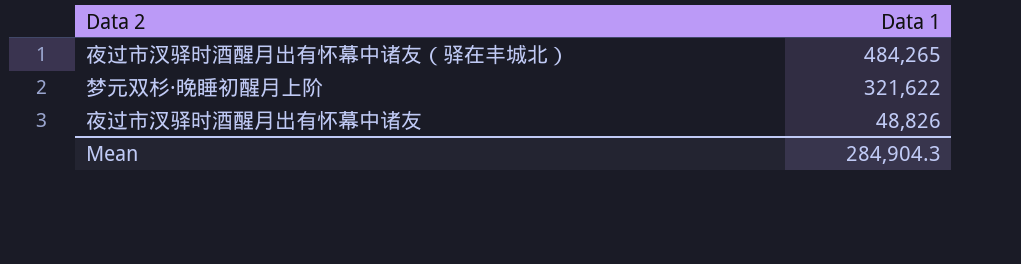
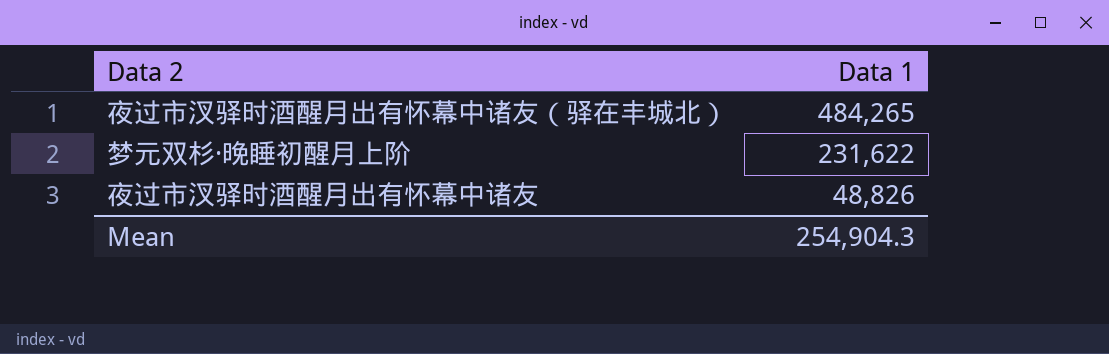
梦元双杉·晚睡初醒月上阶 | Data 1: 321,622 -> 231,622
Mean | Data 1: 284,904.3 -> 254,904.3

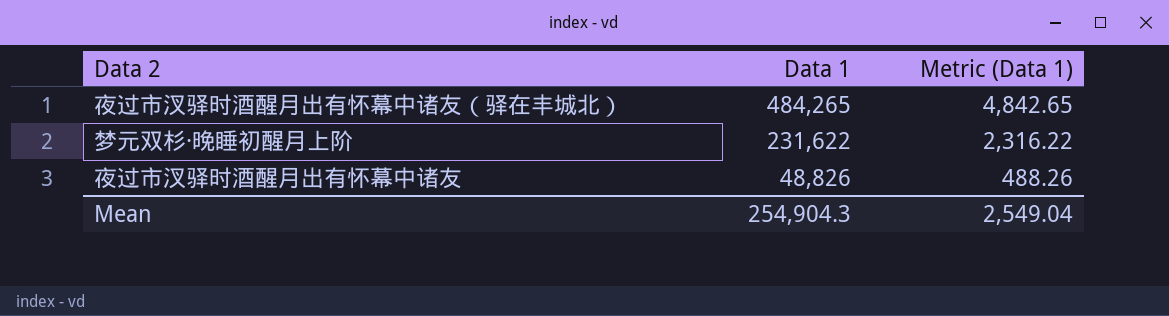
column Metric (Data 1) | formula: none -> [Data 1] * 0.01

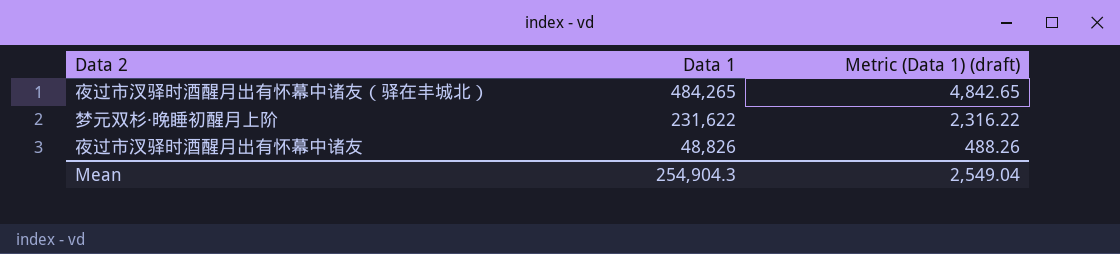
column name: Metric (Data 1) -> Metric (Data 1) (draft)

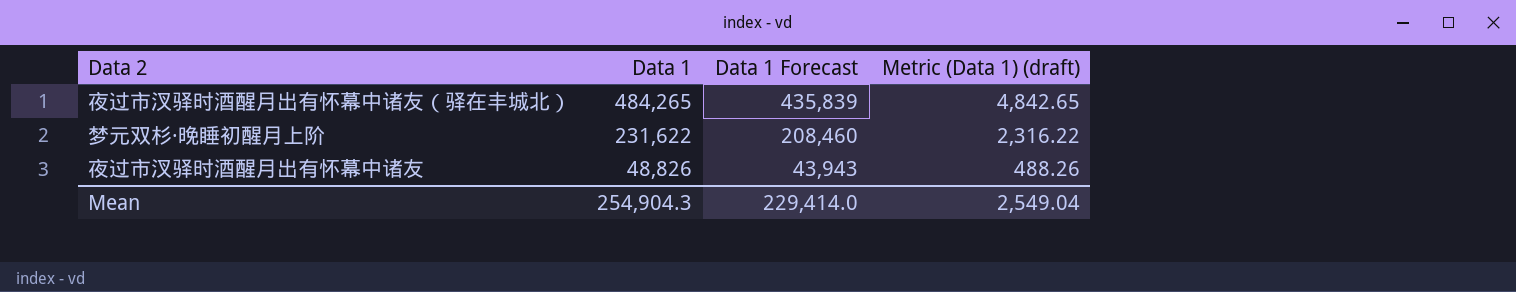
column Data 1 Forecast | formula: none -> [Data 1] * 0.9

